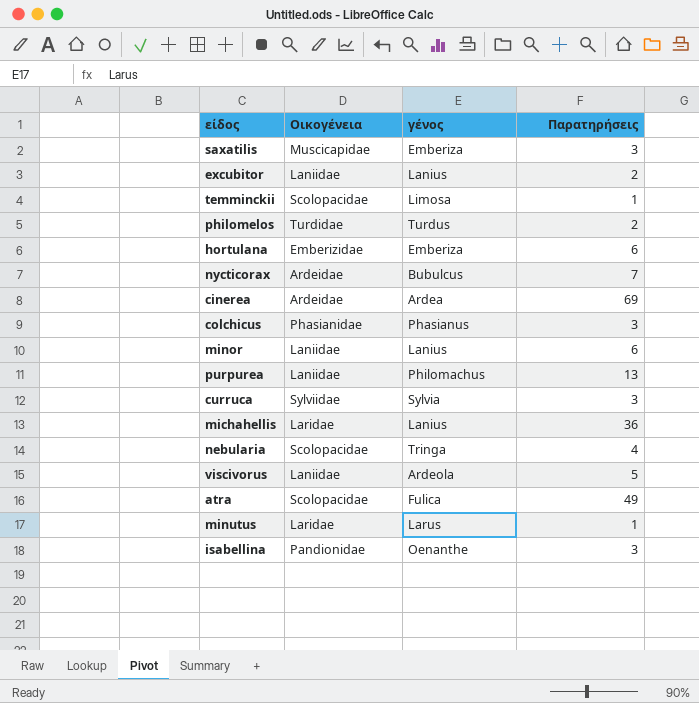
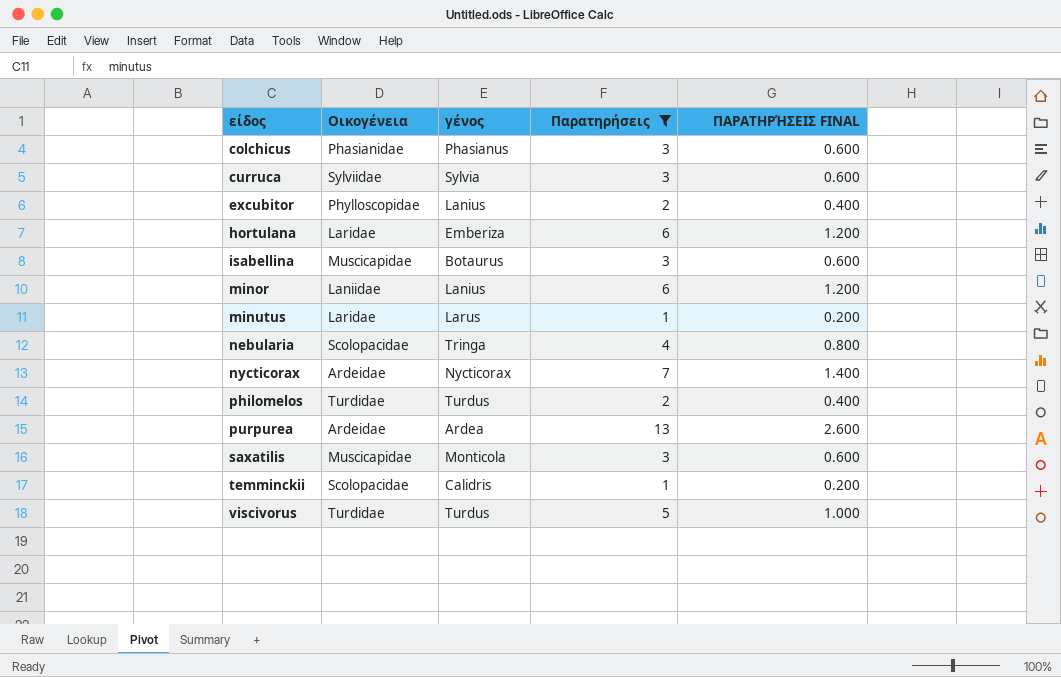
filter: none -> Παρατηρήσεις <= 13
row order: none -> είδος ascending
column ΠΑΡΑΤΗΡΉΣΕΙΣ FINAL | formula: none -> [Παρατηρήσεις] * 0.2
excubitor | Οικογένεια: Laniidae -> Phylloscopidae
hortulana | Οικογένεια: Emberizidae -> Laridae
isabellina | Οικογένεια: Pandionidae -> Muscicapidae
isabellina | γένος: Oenanthe -> Botaurus
nycticorax | γένος: Bubulcus -> Nycticorax
purpurea | Οικογένεια: Laniidae -> Ardeidae
purpurea | γένος: Philomachus -> Ardea
saxatilis | γένος: Emberiza -> Monticola
temminckii | γένος: Limosa -> Calidris
viscivorus | Οικογένεια: Laniidae -> Turdidae
viscivorus | γένος: Ardeola -> Turdus

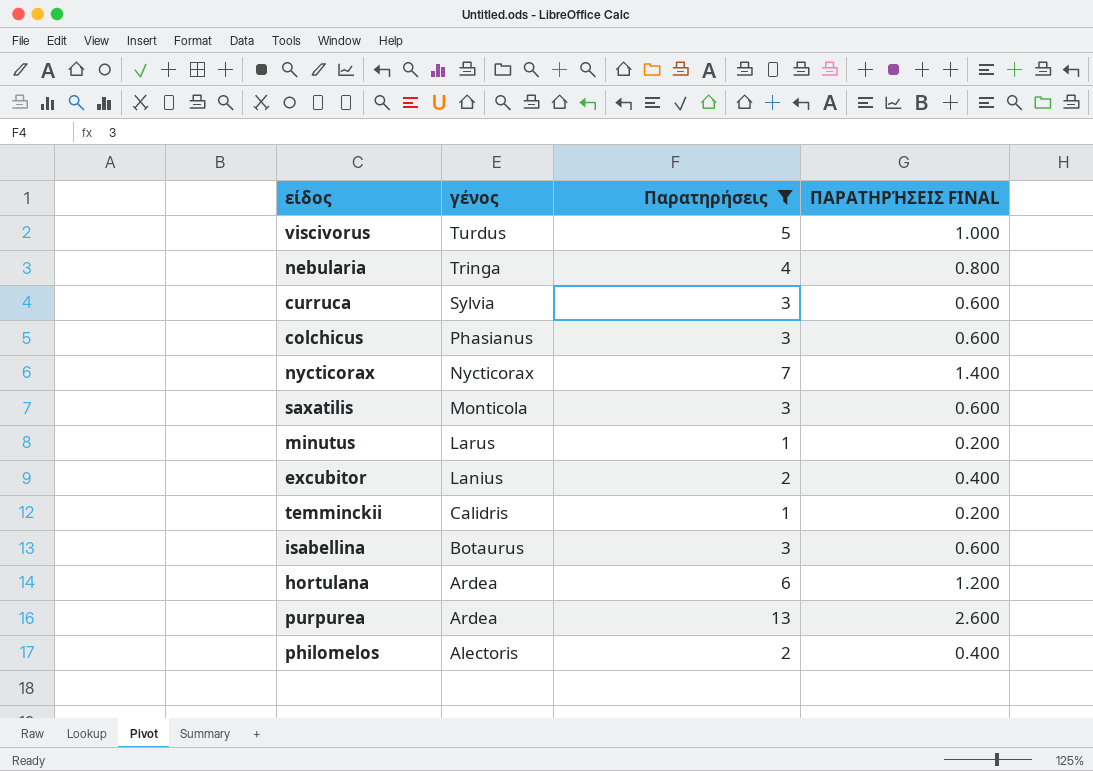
row order: είδος ascending -> γένος descending
column Οικογένεια | position: 2 -> none
row minor: Laniidae | Lanius | 6 | 1.200 -> none
hortulana | γένος: Emberiza -> Ardea
philomelos | γένος: Turdus -> Alectoris

